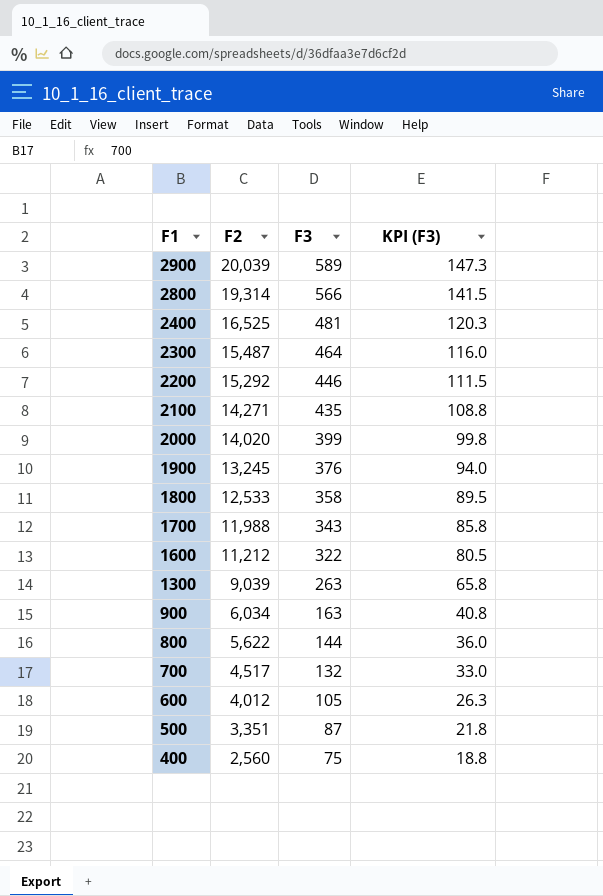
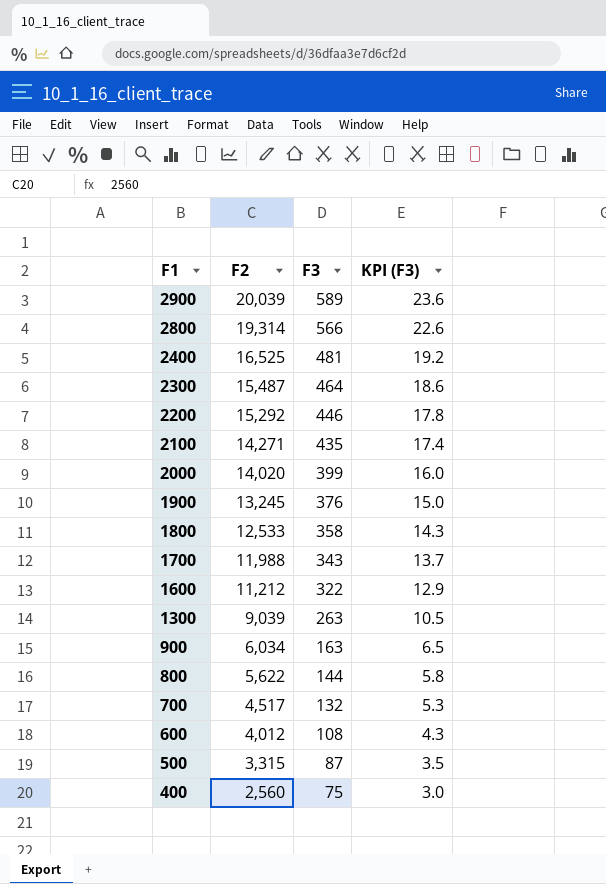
column KPI (F3) | formula: [F3] * 0.25 -> [F3] * 0.04
600 | F3: 105 -> 108
500 | F2: 3,351 -> 3,315

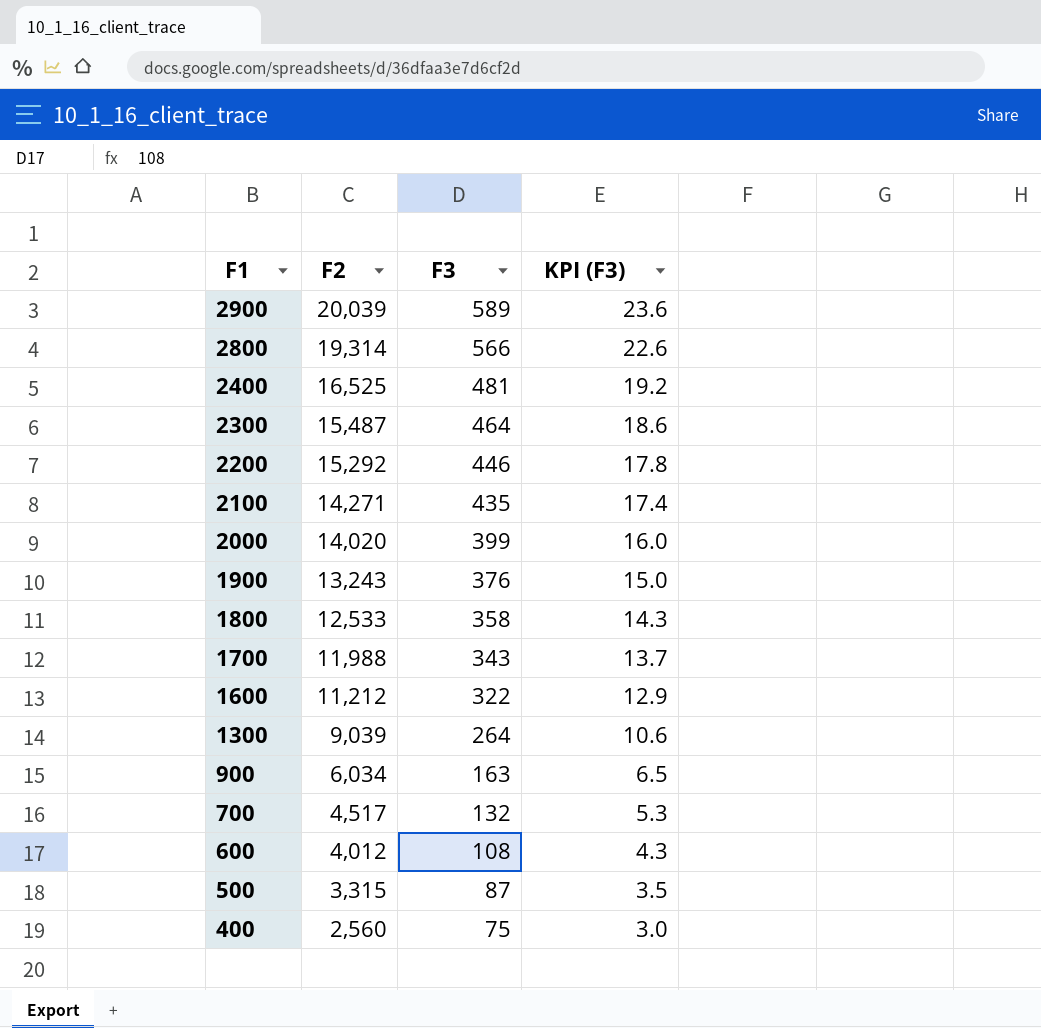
row 800: 5,622 | 144 | 5.8 -> none
1900 | F2: 13,245 -> 13,243
1300 | F3: 263 -> 264
1300 | KPI (F3): 10.5 -> 10.6

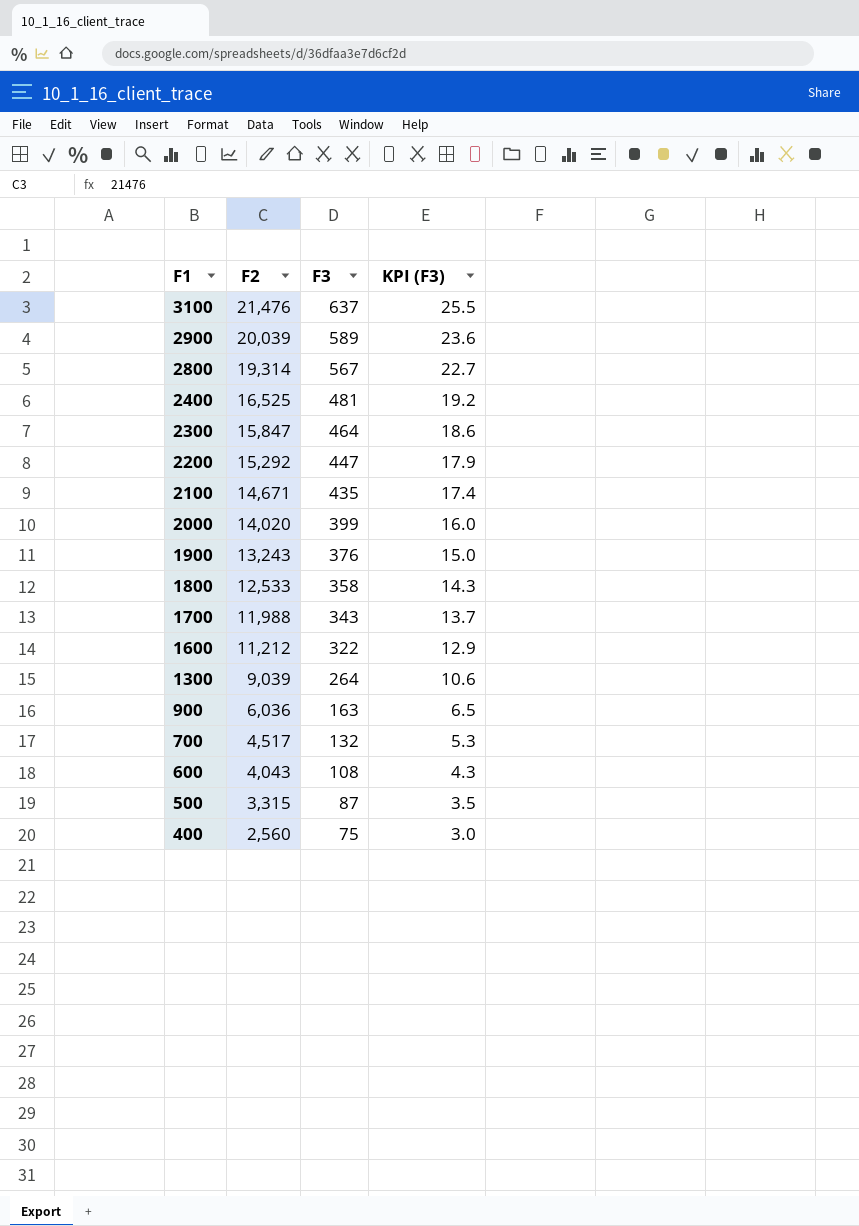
row 3100: none -> 21,476 | 637 | 25.5
2800 | F3: 566 -> 567
2800 | KPI (F3): 22.6 -> 22.7
2300 | F2: 15,487 -> 15,847
2200 | F3: 446 -> 447
2200 | KPI (F3): 17.8 -> 17.9
2100 | F2: 14,271 -> 14,671
900 | F2: 6,034 -> 6,036
600 | F2: 4,012 -> 4,043

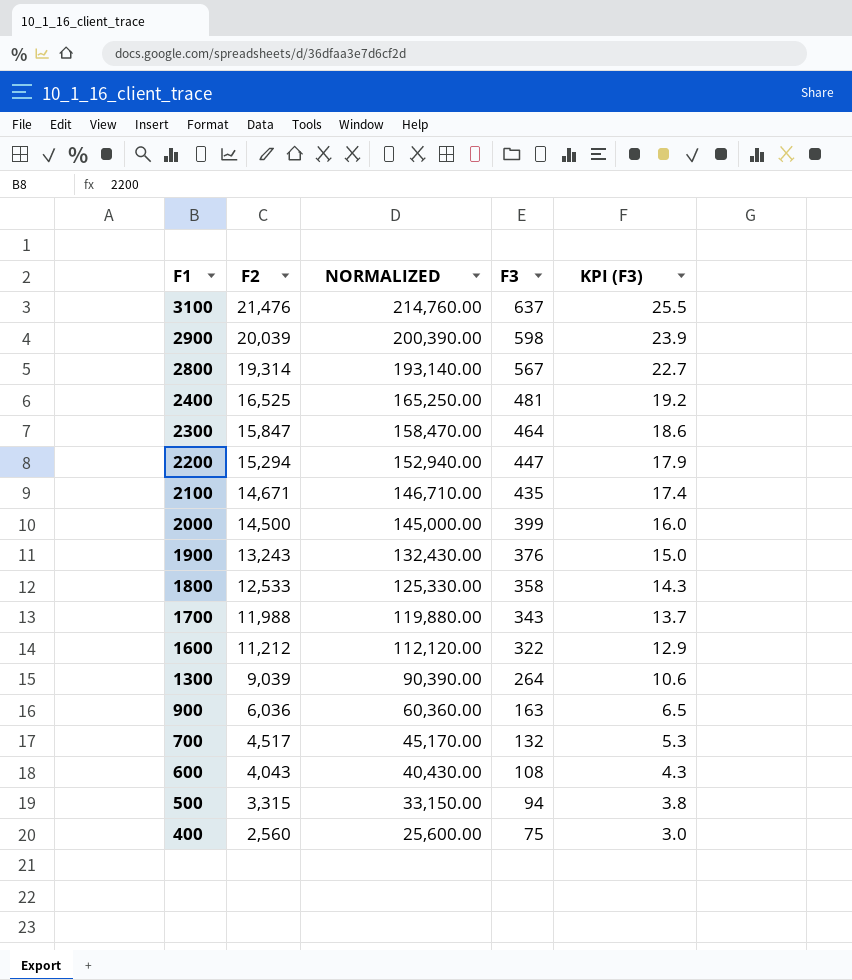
column NORMALIZED | formula: none -> [F2] * 10
2900 | F3: 589 -> 598
2900 | KPI (F3): 23.6 -> 23.9
2200 | F2: 15,292 -> 15,294
2000 | F2: 14,020 -> 14,500
500 | F3: 87 -> 94
500 | KPI (F3): 3.5 -> 3.8

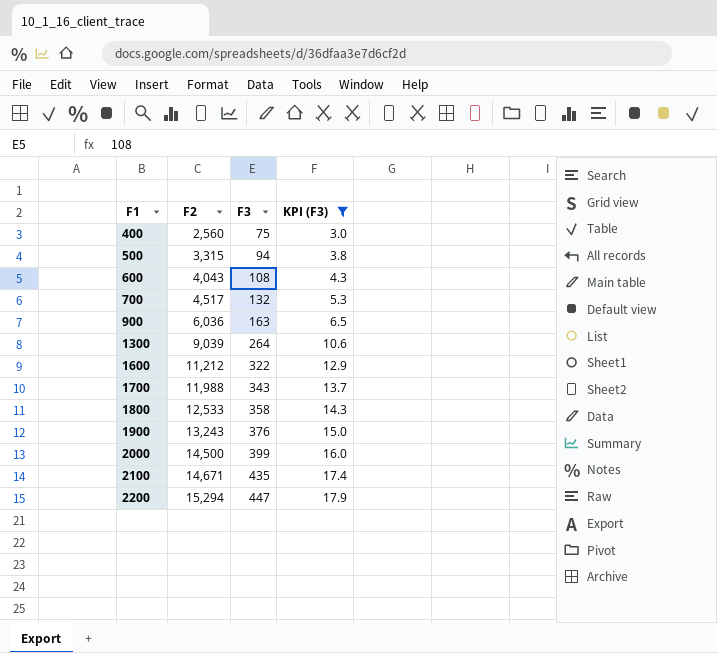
filter: none -> KPI (F3) <= 17.9
row order: F1 descending -> F1 ascending
column NORMALIZED | formula: [F2] * 10 -> none

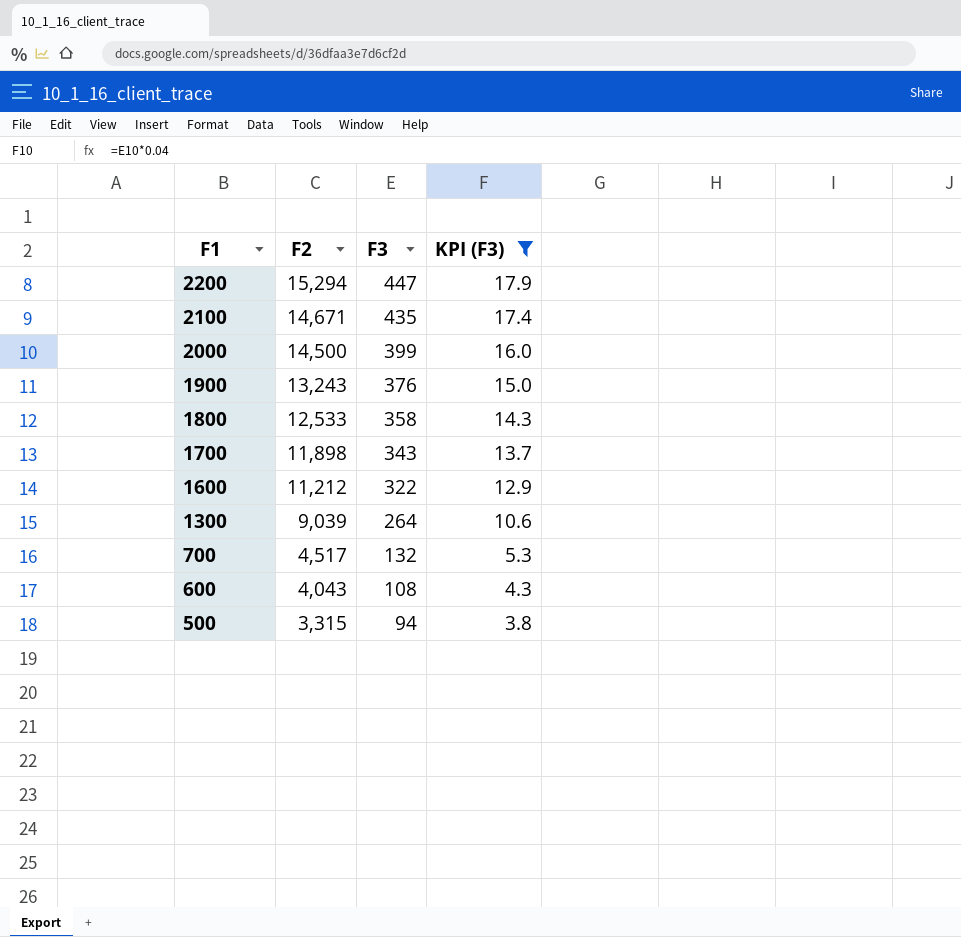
row order: F1 ascending -> F1 descending
row 400: 2,560 | 75 | 3.0 -> none
row 900: 6,036 | 163 | 6.5 -> none
1700 | F2: 11,988 -> 11,898

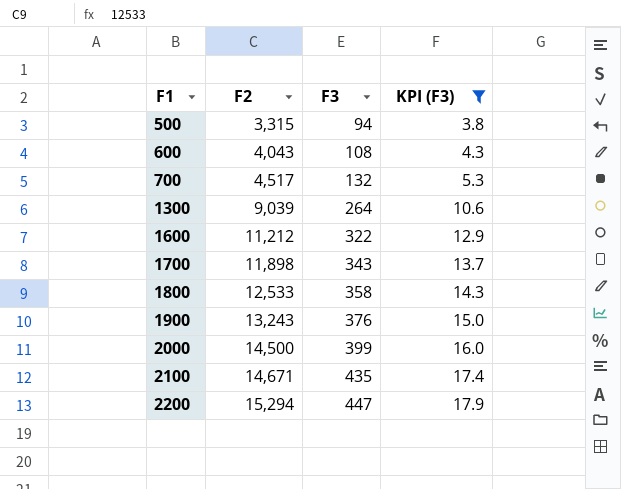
row order: F1 descending -> F1 ascending

